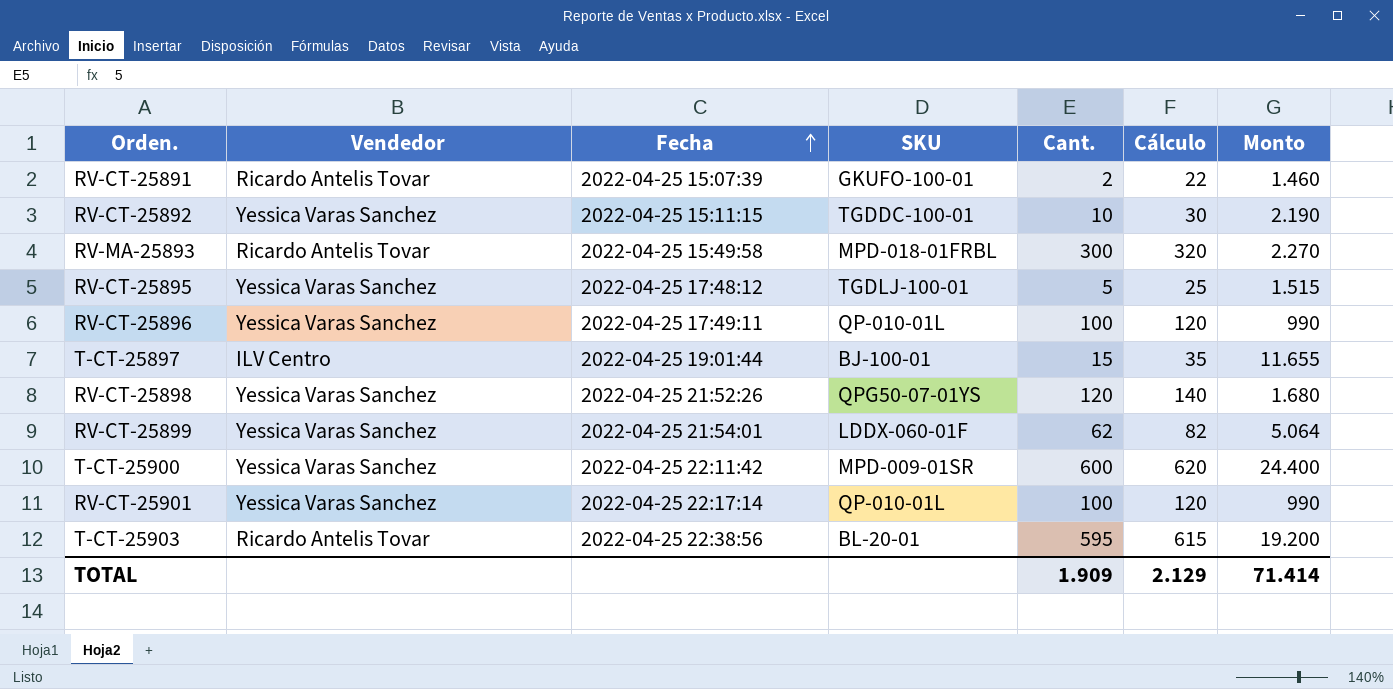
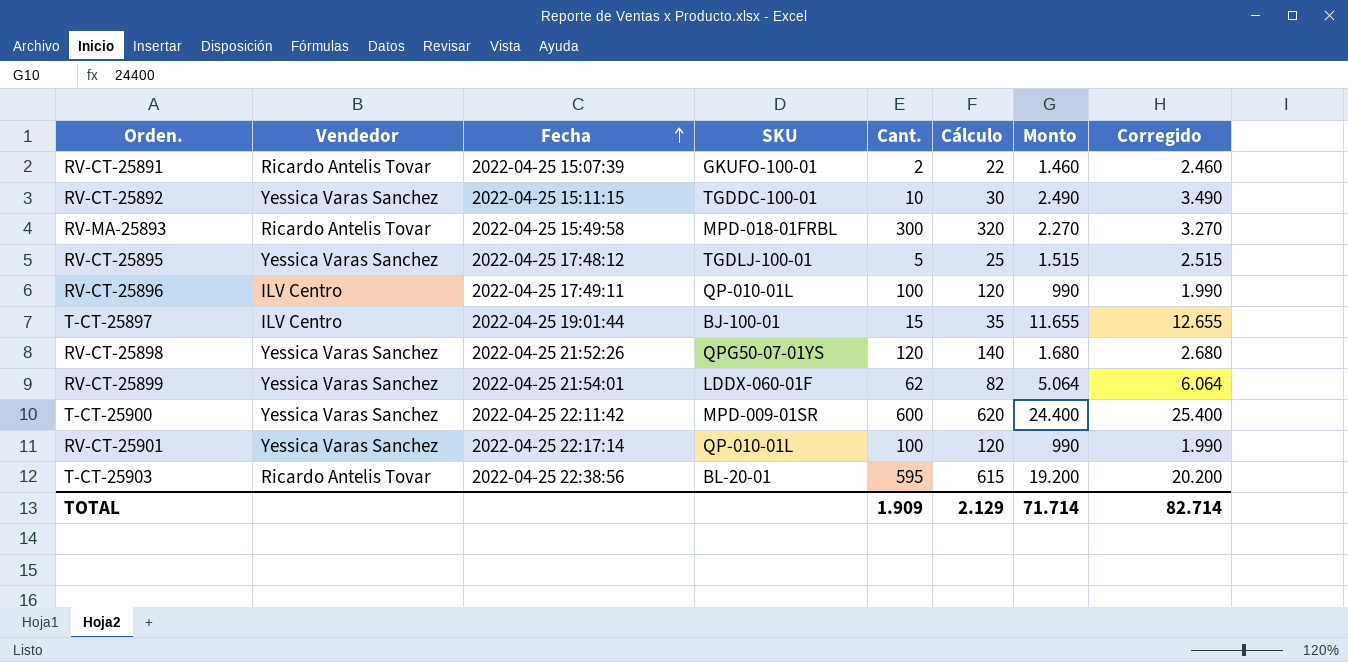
column Corregido | formula: none -> [Monto] + 1000
RV-CT-25892 | Monto: 2.190 -> 2.490
RV-CT-25896 | Vendedor: Yessica Varas Sanchez -> ILV Centro
TOTAL | Monto: 71.414 -> 71.714

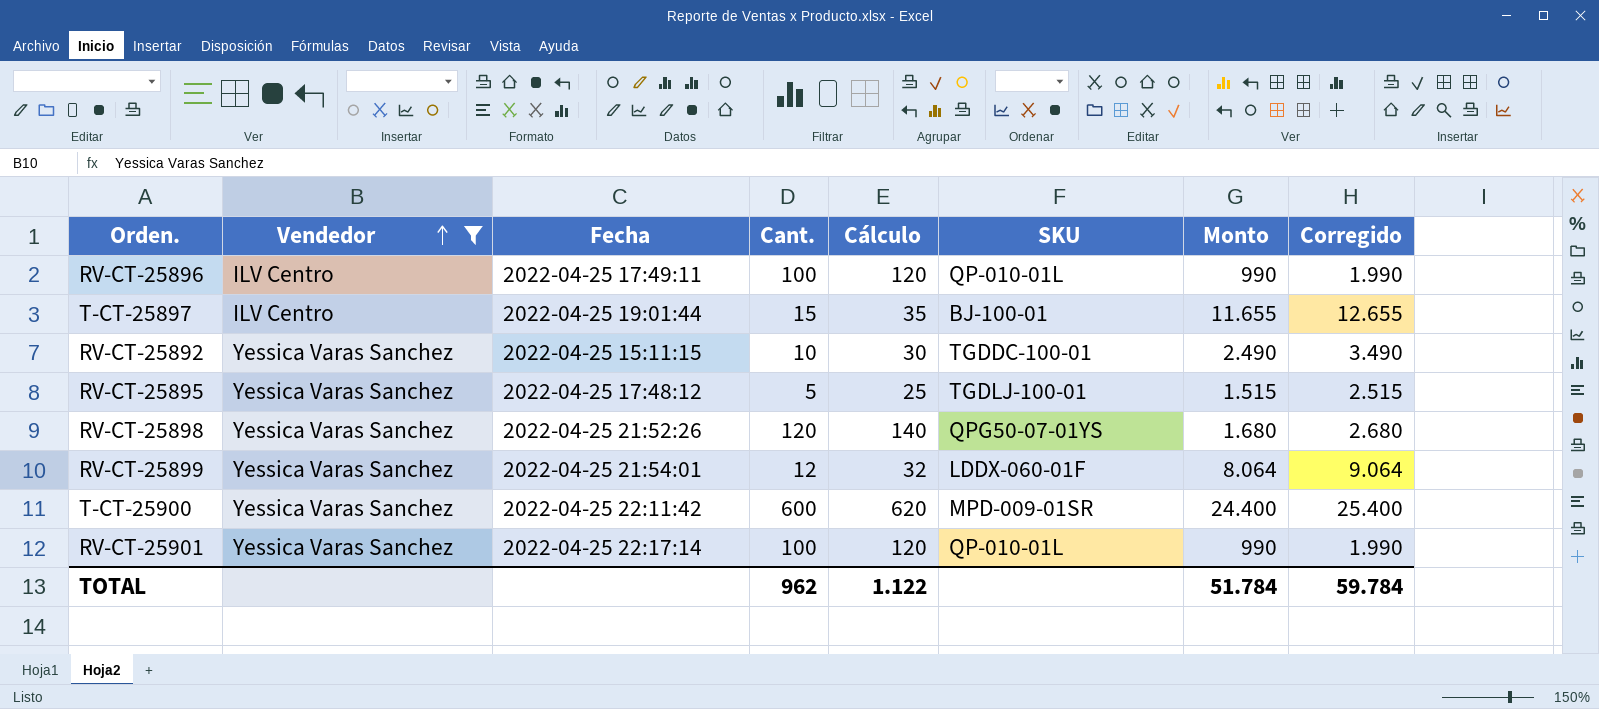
filter: none -> Vendedor != Ricardo Antelis Tovar
row order: Fecha ascending -> Vendedor ascending
column SKU | position: 4 -> 6
RV-CT-25899 | Cant.: 62 -> 12
RV-CT-25899 | Cálculo: 82 -> 32
RV-CT-25899 | Monto: 5.064 -> 8.064
RV-CT-25899 | Corregido: 6.064 -> 9.064
TOTAL | Cant.: 1.909 -> 962
TOTAL | Cálculo: 2.129 -> 1.122
TOTAL | Monto: 71.714 -> 51.784
TOTAL | Corregido: 82.714 -> 59.784

